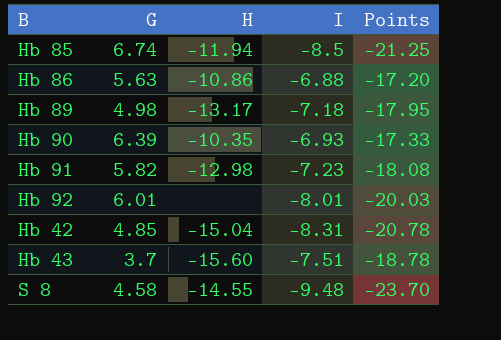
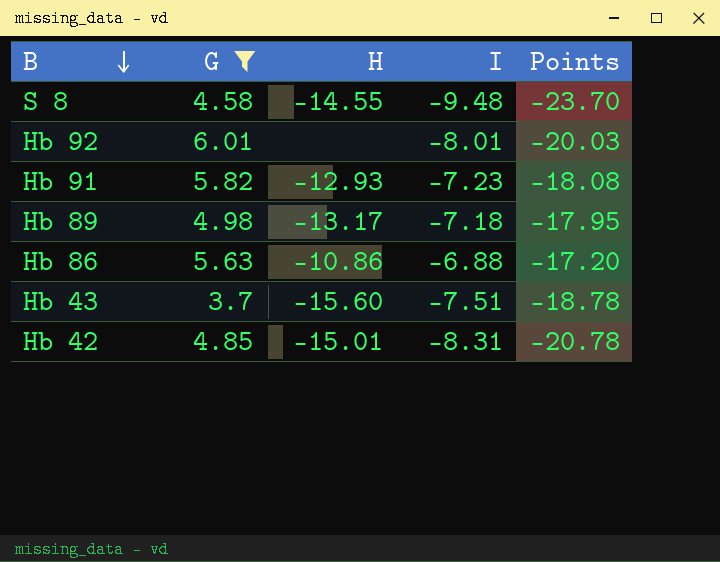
filter: none -> G <= 6.01
row order: none -> B descending
Hb 91 | H: -12.98 -> -12.93
Hb 42 | H: -15.04 -> -15.01

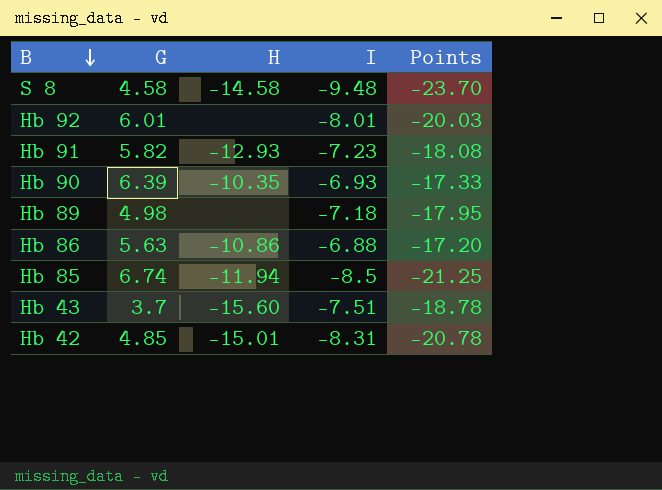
filter: G <= 6.01 -> none
S 8 | H: -14.55 -> -14.58
Hb 89 | H: -13.17 -> none

